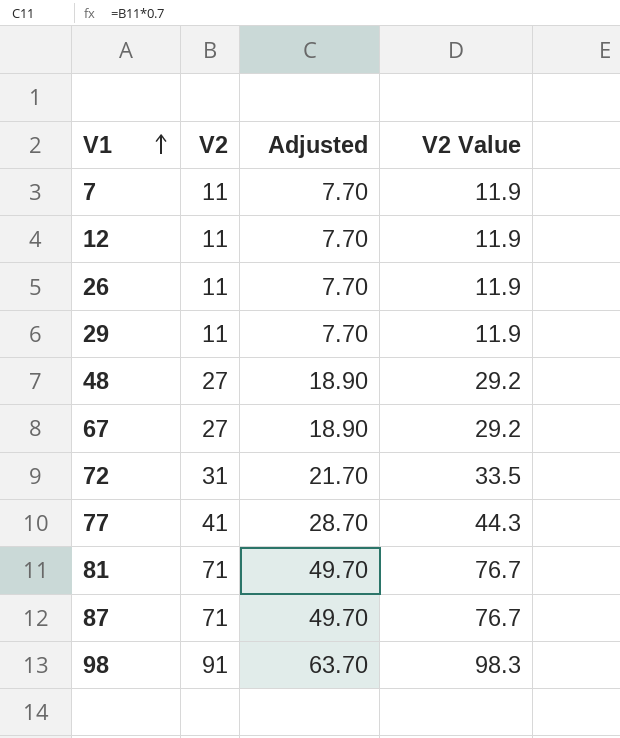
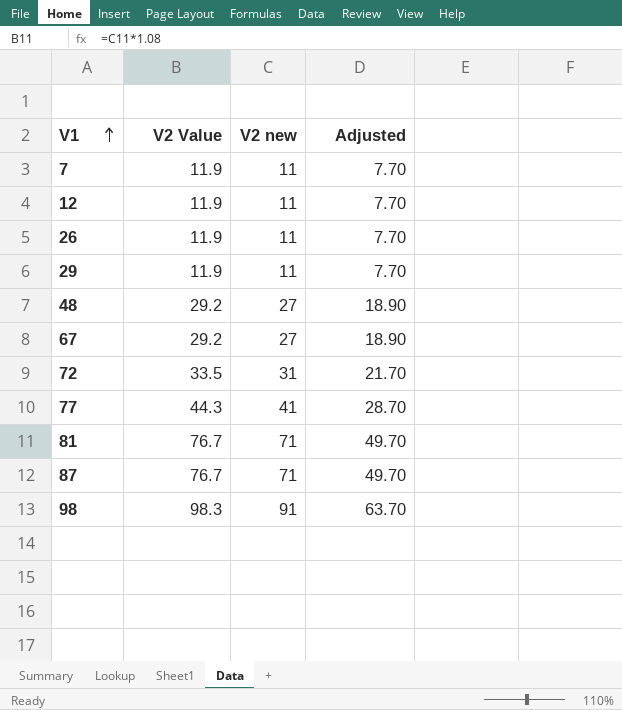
column V2 Value | position: 4 -> 2
column name: V2 -> V2 new

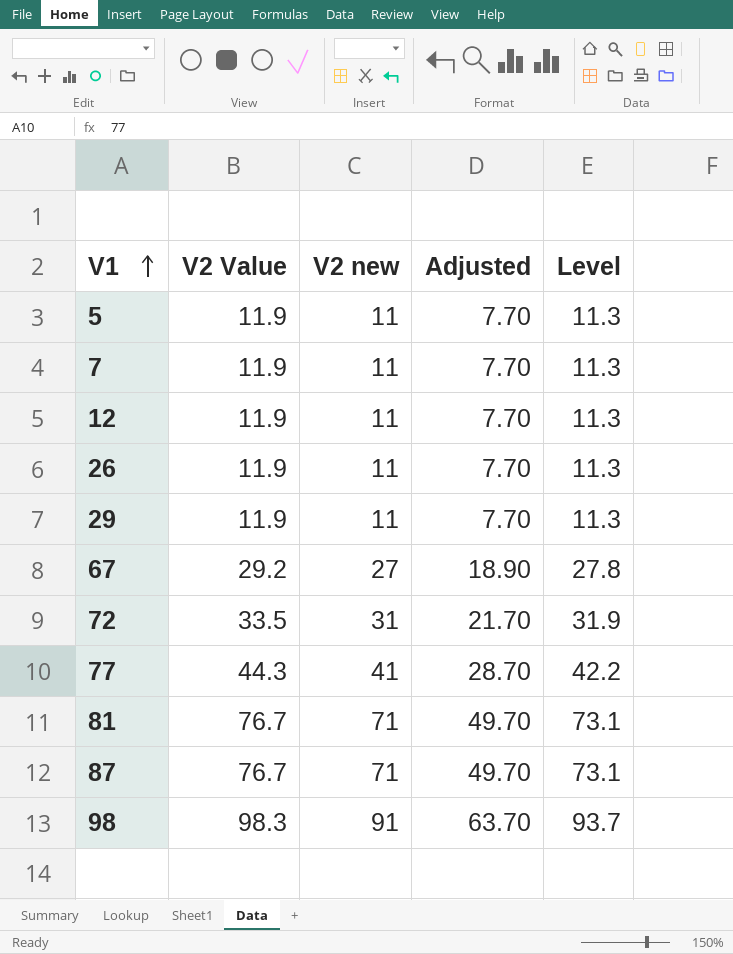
column Level | formula: none -> [V2 new] * 1.03
row 48: 29.2 | 27 | 18.90 -> none
row 5: none -> 11.9 | 11 | 7.70 | 11.3

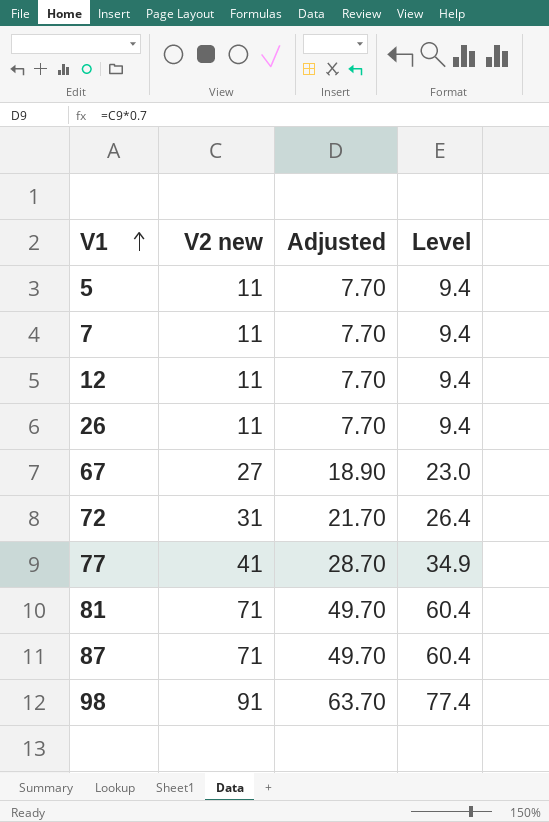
column V2 Value | formula: [V2 new] * 1.08 -> none
column Level | formula: [V2 new] * 1.03 -> [V2 new] * 0.85
row 29: 11.9 | 11 | 7.70 | 11.3 -> none

